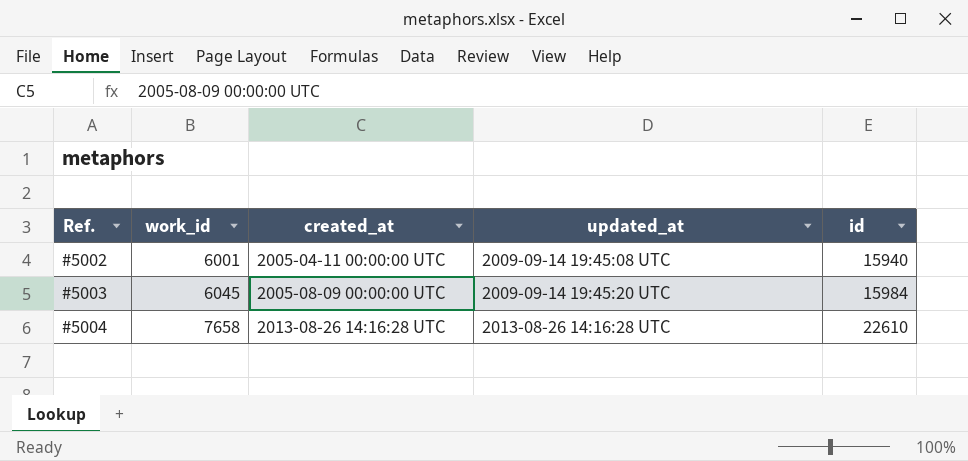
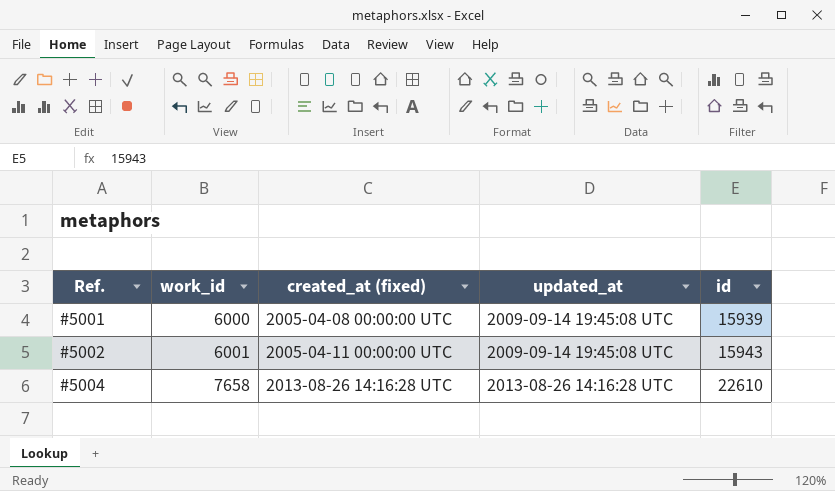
column name: created_at -> created_at (fixed)
row #5003: 6045 | 2005-08-09 00:00:00 UTC | 2009-09-14 19:45:20 UTC | 15984 -> none
row #5001: none -> 6000 | 2005-04-08 00:00:00 UTC | 2009-09-14 19:45:08 UTC | 15939
#5002 | id: 15940 -> 15943

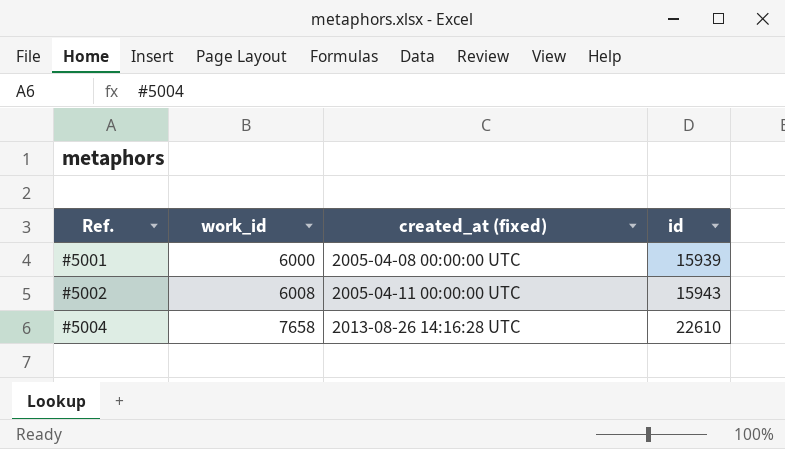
column updated_at | position: 4 -> none
#5002 | work_id: 6001 -> 6008

